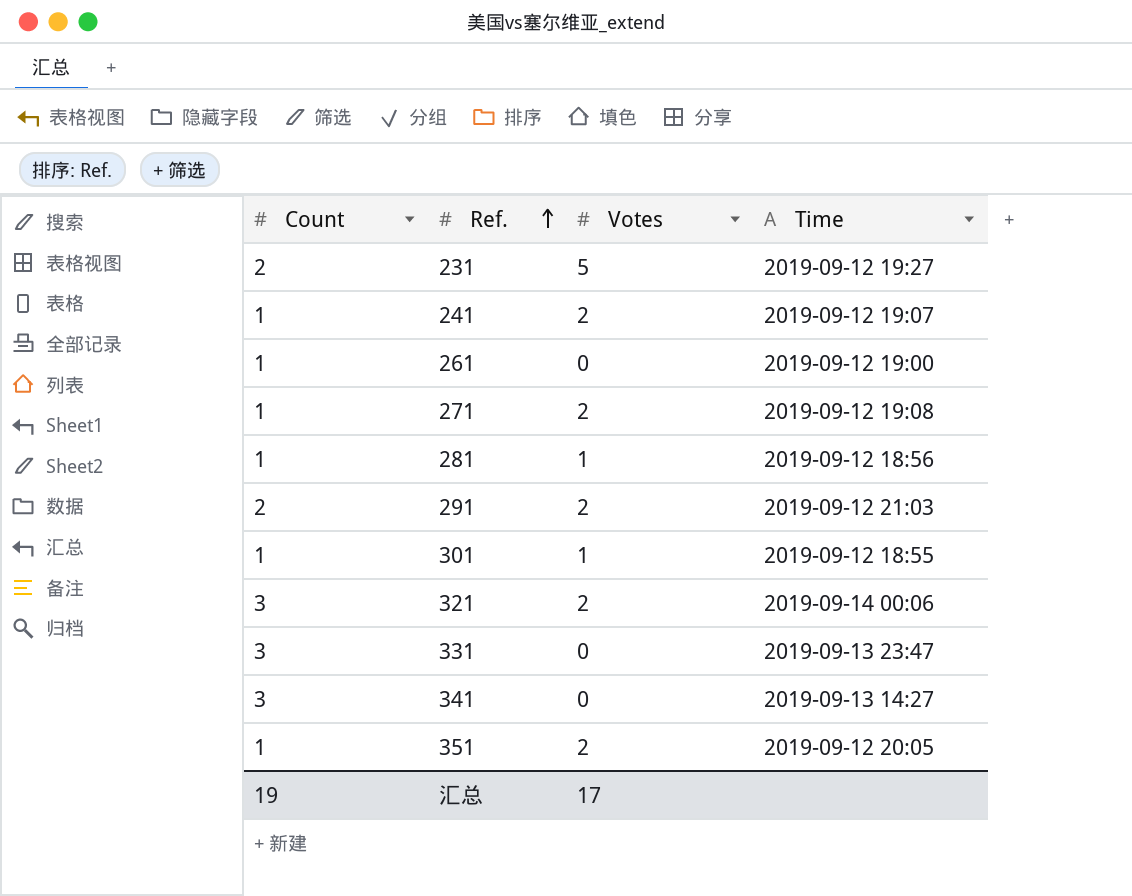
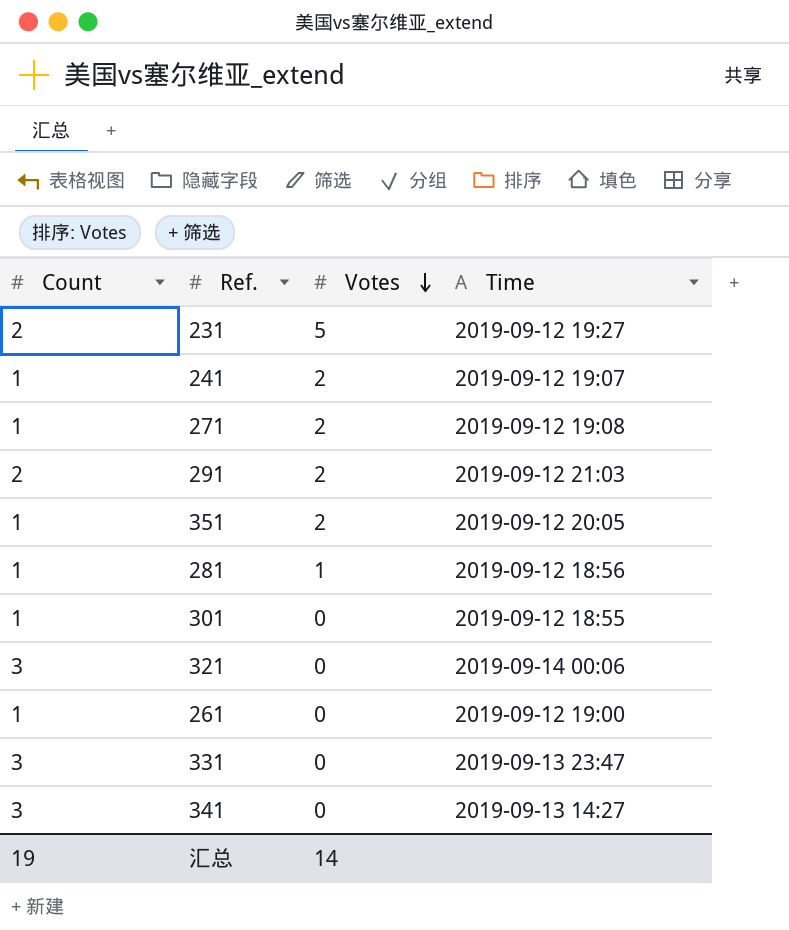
row order: Ref. ascending -> Votes descending
301 | Votes: 1 -> 0
321 | Votes: 2 -> 0
汇总 | Votes: 17 -> 14

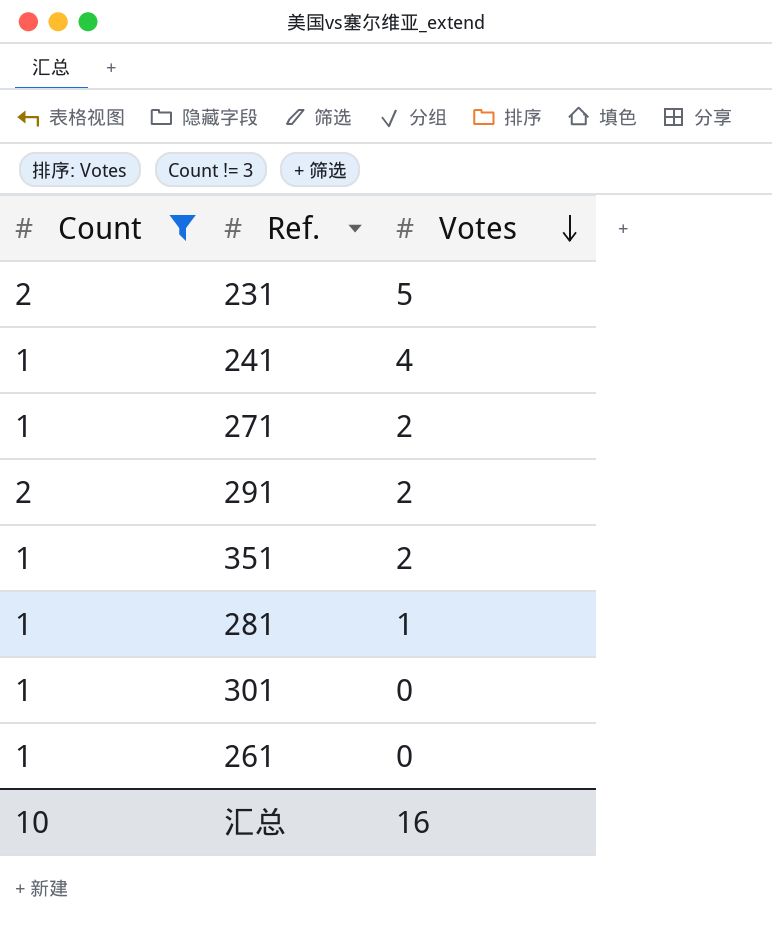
filter: none -> Count != 3
column Time | position: 4 -> none
241 | Votes: 2 -> 4
汇总 | Count: 19 -> 10
汇总 | Votes: 14 -> 16

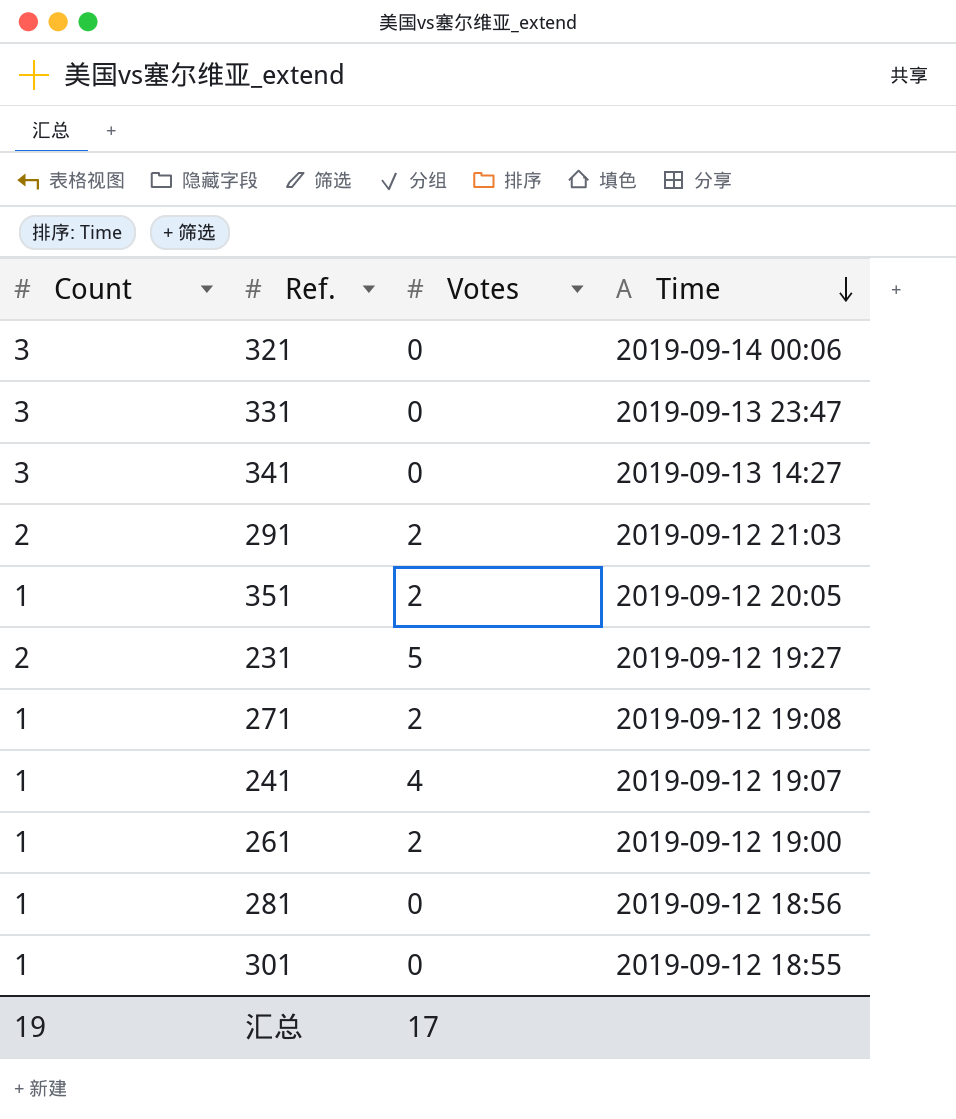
filter: Count != 3 -> none
row order: Votes descending -> Time descending
column Time | position: none -> 4
261 | Votes: 0 -> 2
281 | Votes: 1 -> 0
汇总 | Count: 10 -> 19
汇总 | Votes: 16 -> 17

